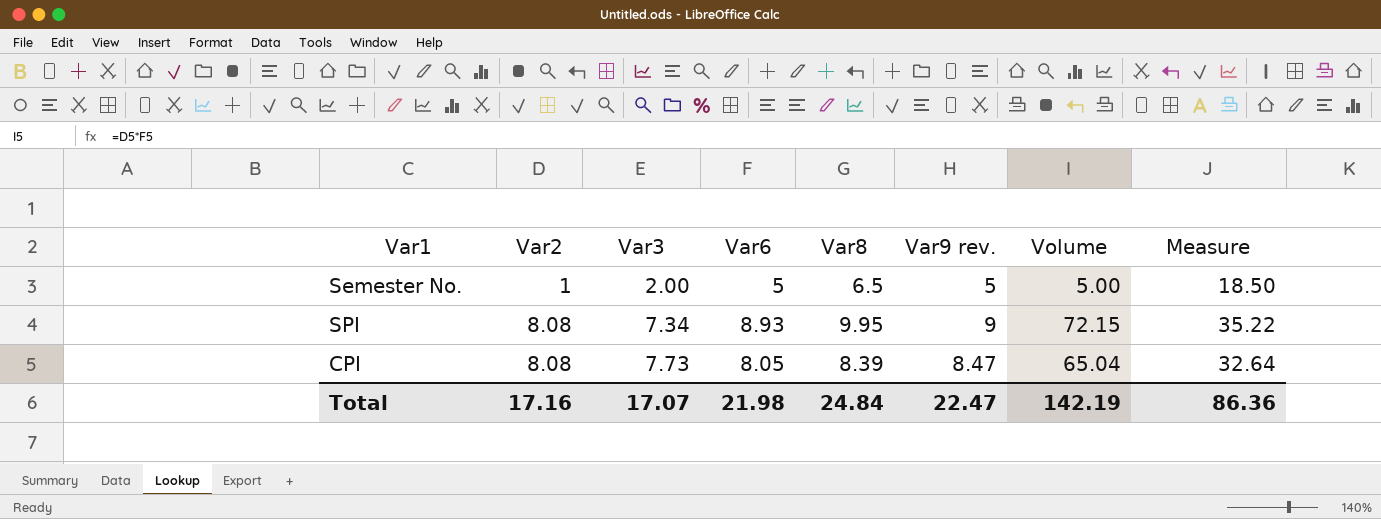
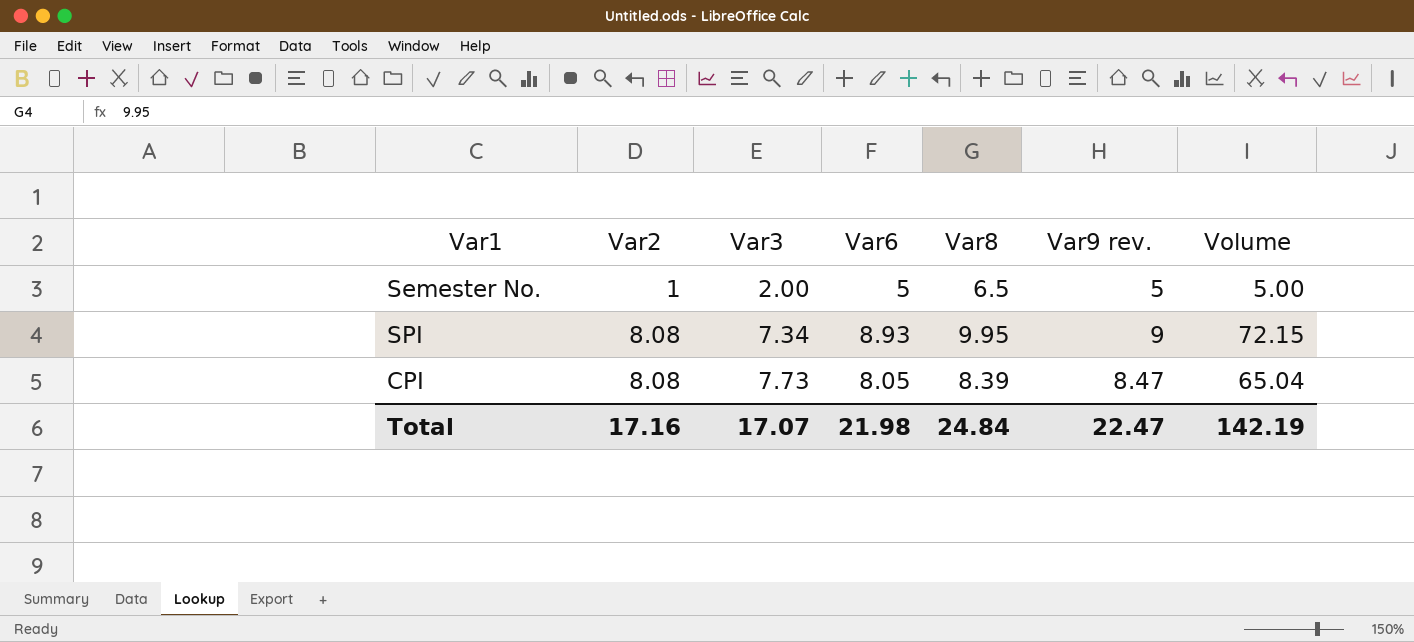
column Measure | formula: [Var3] + [Var6] + [Var8] + [Var9 rev.] -> none

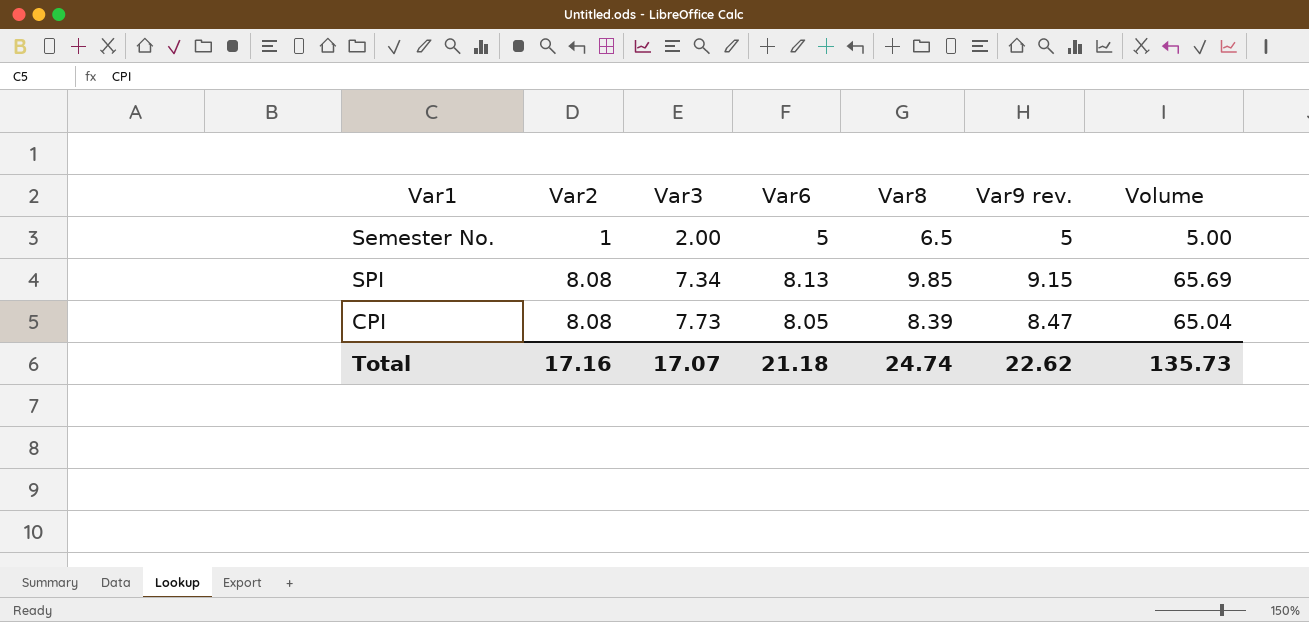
SPI | Var6: 8.93 -> 8.13
SPI | Var8: 9.95 -> 9.85
SPI | Var9 rev.: 9 -> 9.15
SPI | Volume: 72.15 -> 65.69
Total | Var6: 21.98 -> 21.18
Total | Var8: 24.84 -> 24.74
Total | Var9 rev.: 22.47 -> 22.62
Total | Volume: 142.19 -> 135.73

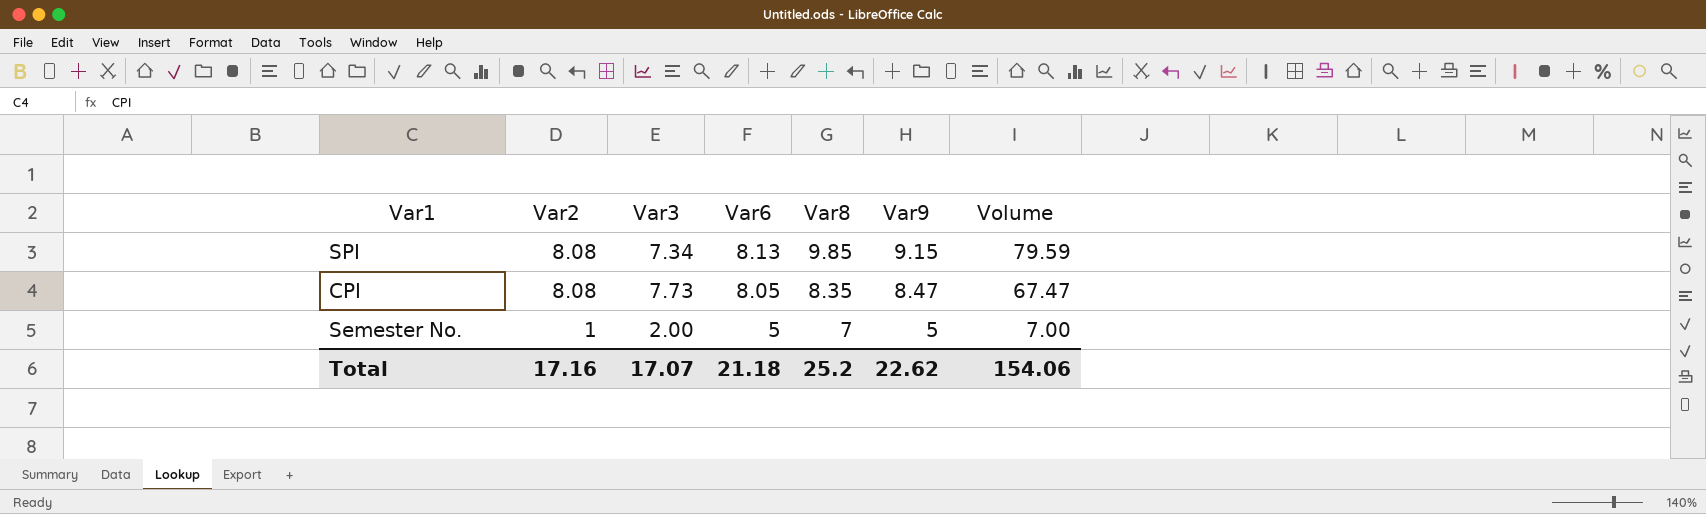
row order: Var2 ascending -> Var2 descending
column name: Var9 rev. -> Var9
column Volume | formula: [Var2] * [Var6] -> [Var2] * [Var8]
CPI | Var8: 8.39 -> 8.35
Semester No. | Var8: 6.5 -> 7
Total | Var8: 24.74 -> 25.2
Total | Volume: 135.73 -> 154.06

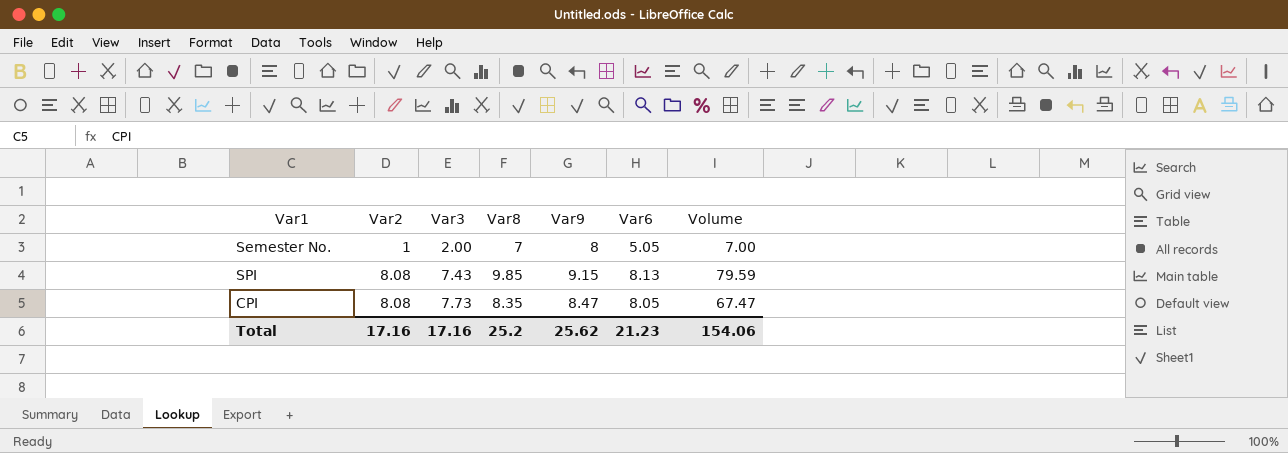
row order: Var2 descending -> Var2 ascending
column Var6 | position: 4 -> 6
Semester No. | Var9: 5 -> 8
Semester No. | Var6: 5 -> 5.05
SPI | Var3: 7.34 -> 7.43
Total | Var3: 17.07 -> 17.16
Total | Var9: 22.62 -> 25.62
Total | Var6: 21.18 -> 21.23

